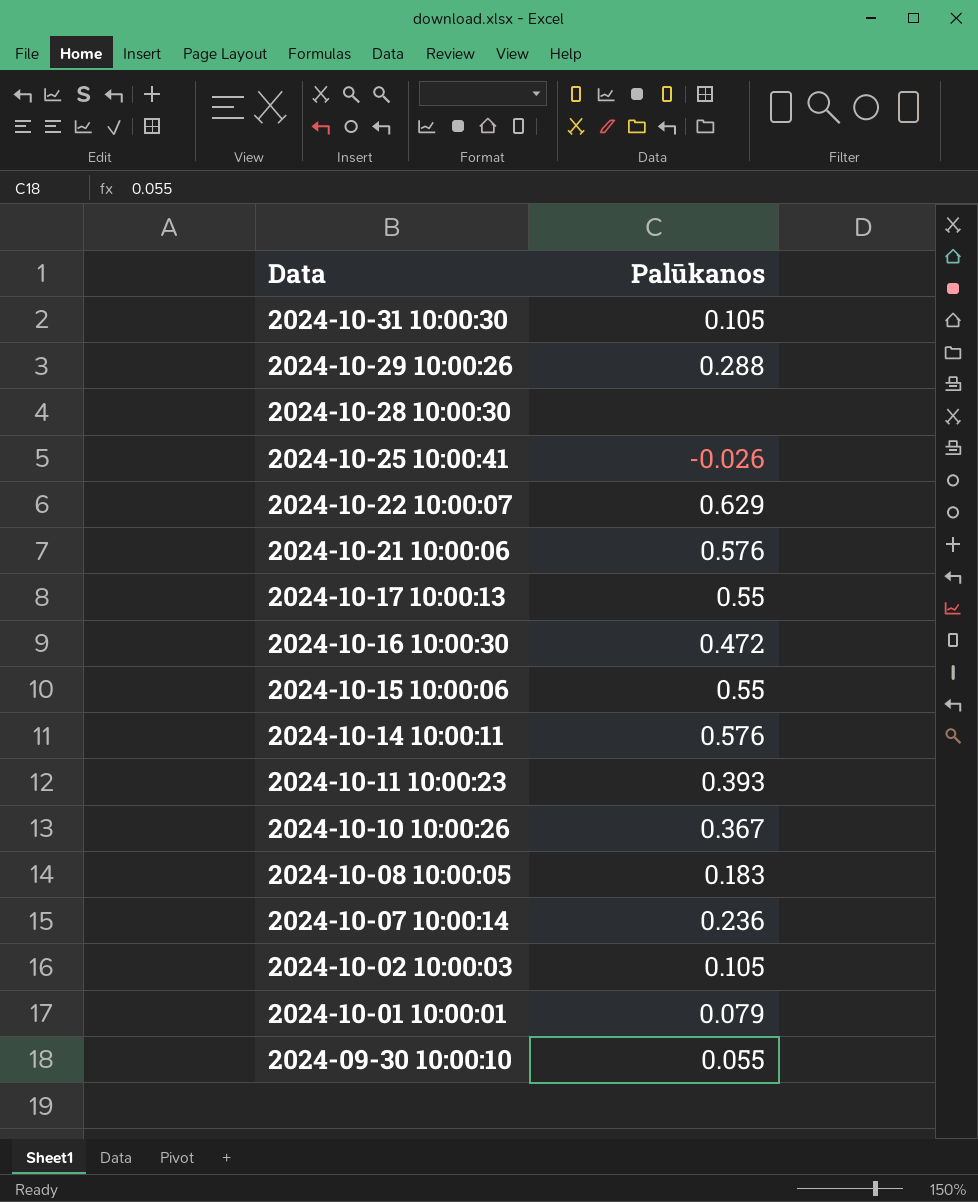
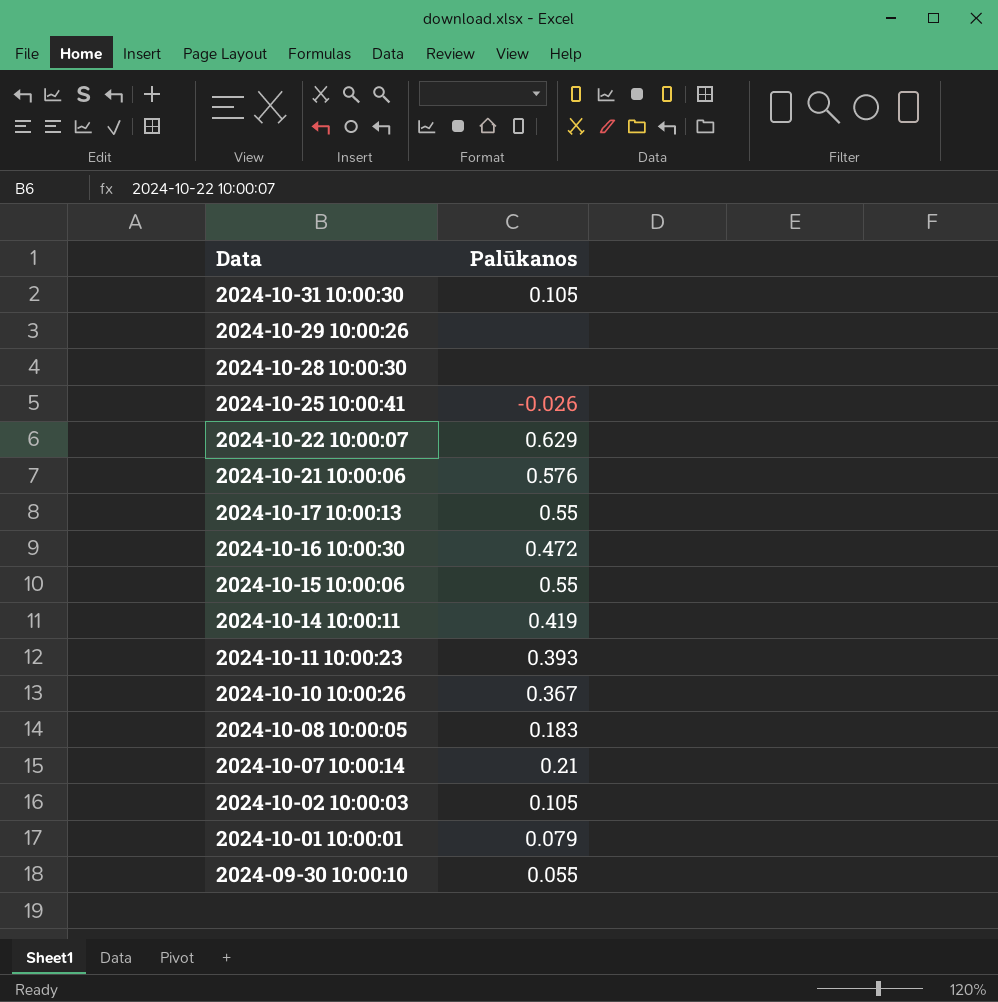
2024-10-29 10:00:26 | Palūkanos: 0.288 -> none
2024-10-14 10:00:11 | Palūkanos: 0.576 -> 0.419
2024-10-07 10:00:14 | Palūkanos: 0.236 -> 0.21

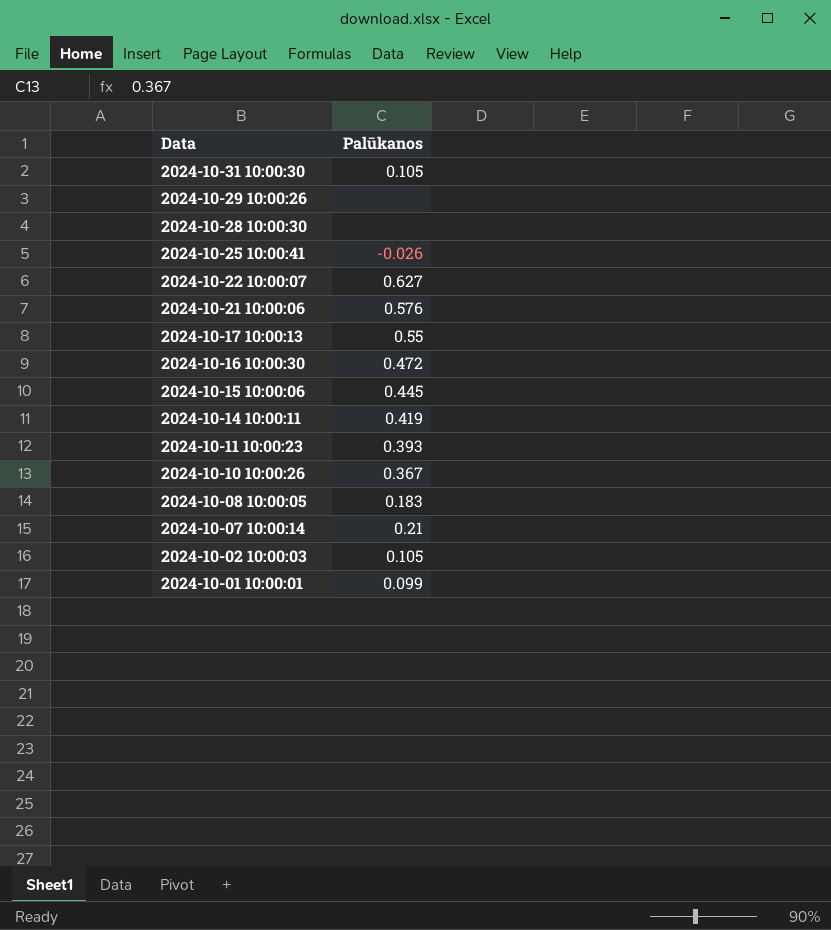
row 2024-09-30 10:00:10: 0.055 -> none
2024-10-22 10:00:07 | Palūkanos: 0.629 -> 0.627
2024-10-15 10:00:06 | Palūkanos: 0.55 -> 0.445
2024-10-01 10:00:01 | Palūkanos: 0.079 -> 0.099

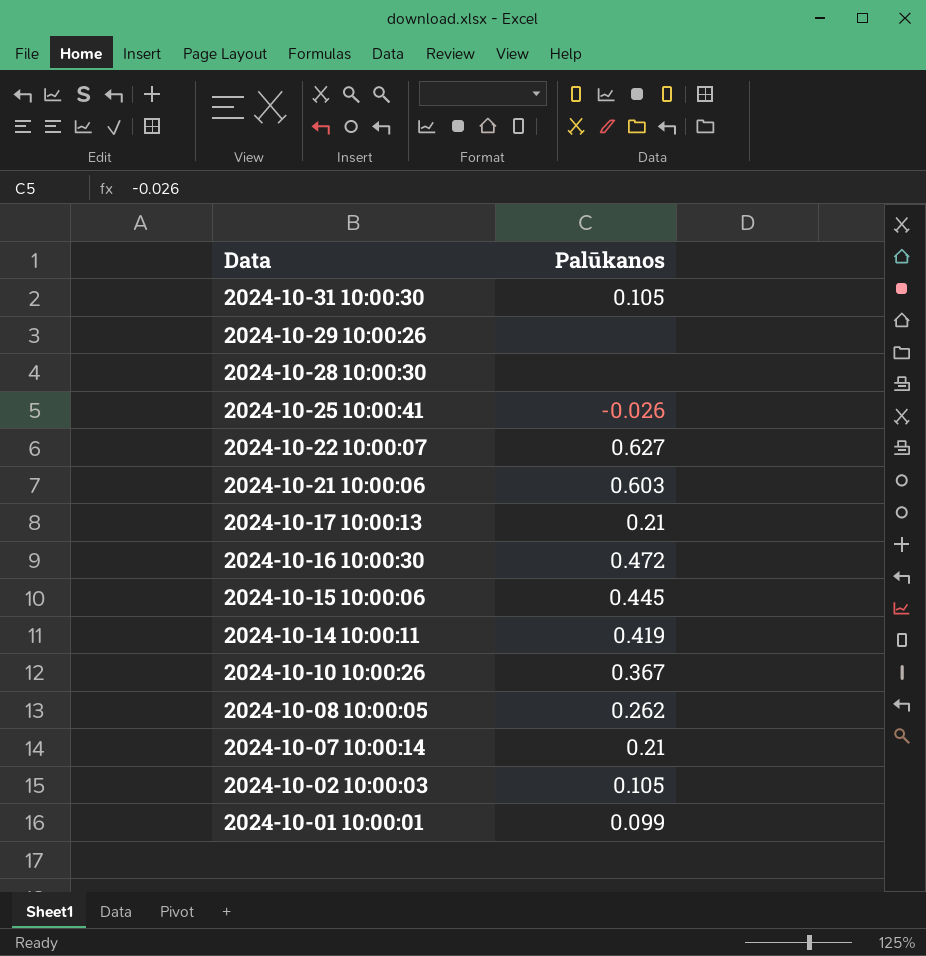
row 2024-10-11 10:00:23: 0.393 -> none
2024-10-21 10:00:06 | Palūkanos: 0.576 -> 0.603
2024-10-17 10:00:13 | Palūkanos: 0.55 -> 0.21
2024-10-08 10:00:05 | Palūkanos: 0.183 -> 0.262

